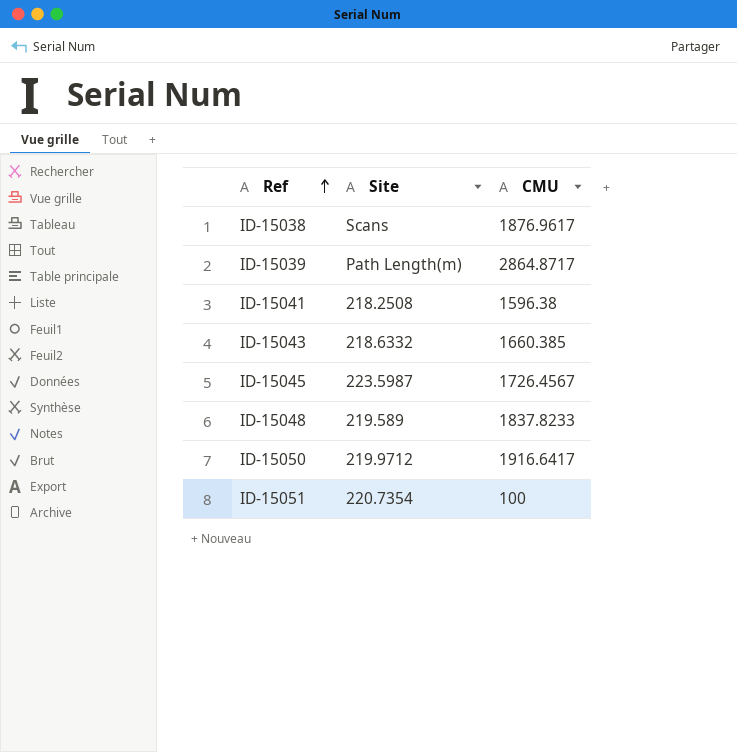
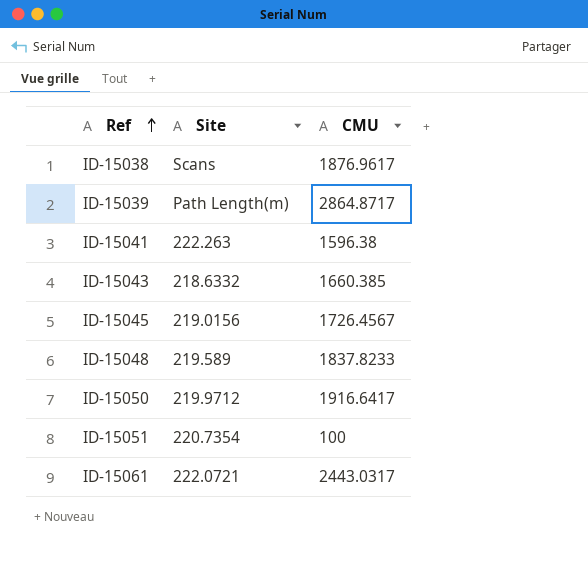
ID-15041 | Site: 218.2508 -> 222.263
ID-15045 | Site: 223.5987 -> 219.0156
row ID-15061: none -> 222.0721 | 2443.0317

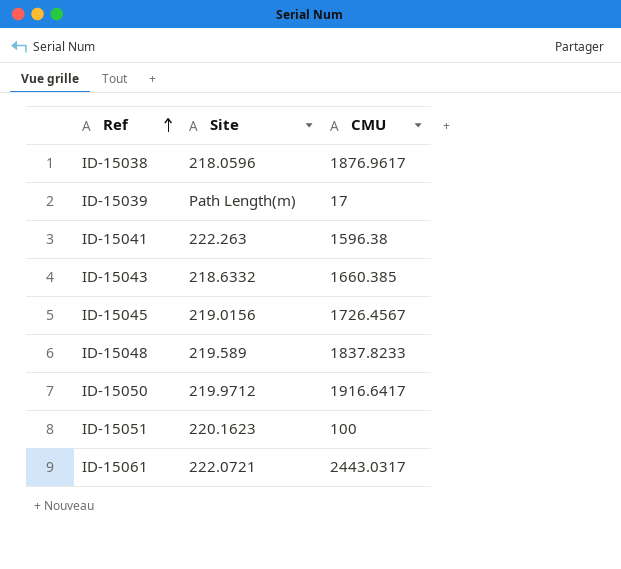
ID-15038 | Site: Scans -> 218.0596
ID-15039 | CMU: 2864.8717 -> 17
ID-15051 | Site: 220.7354 -> 220.1623

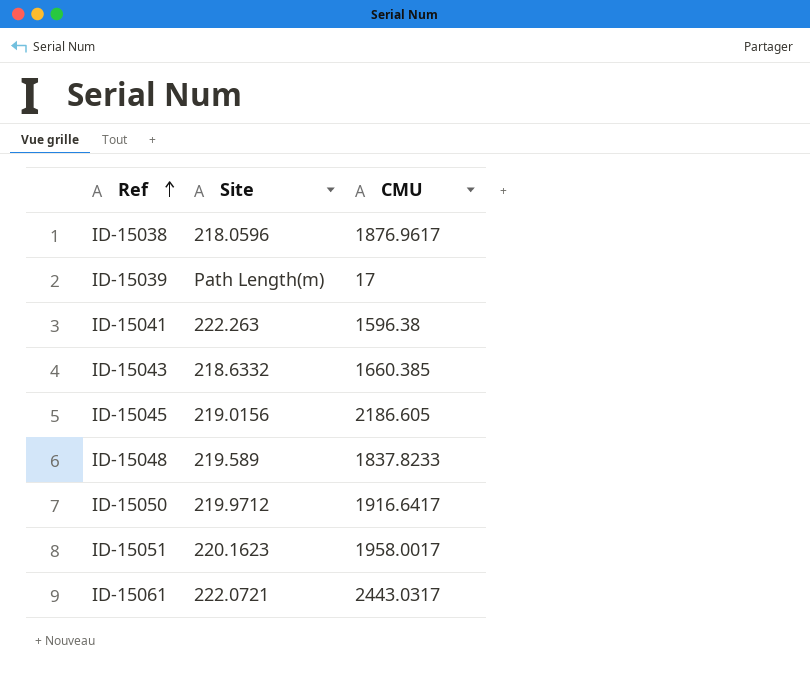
ID-15045 | CMU: 1726.4567 -> 2186.605
ID-15051 | CMU: 100 -> 1958.0017

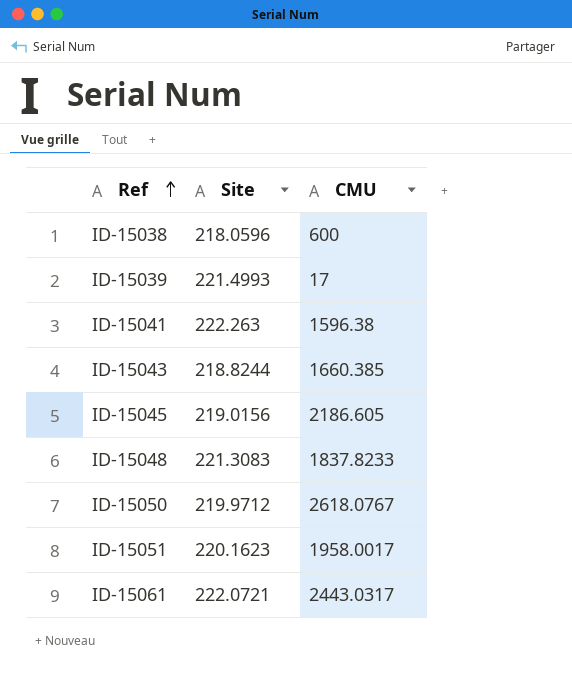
ID-15038 | CMU: 1876.9617 -> 600
ID-15039 | Site: Path Length(m) -> 221.4993
ID-15043 | Site: 218.6332 -> 218.8244
ID-15048 | Site: 219.589 -> 221.3083
ID-15050 | CMU: 1916.6417 -> 2618.0767

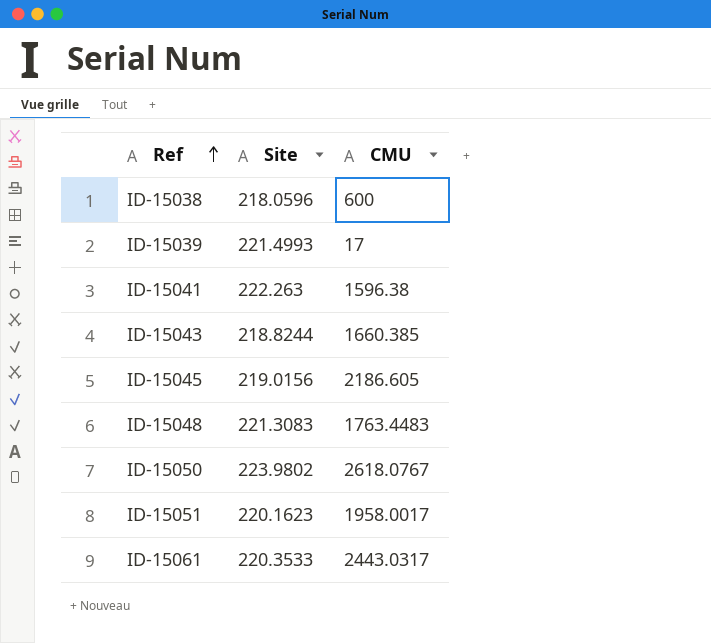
ID-15048 | CMU: 1837.8233 -> 1763.4483
ID-15050 | Site: 219.9712 -> 223.9802
ID-15061 | Site: 222.0721 -> 220.3533

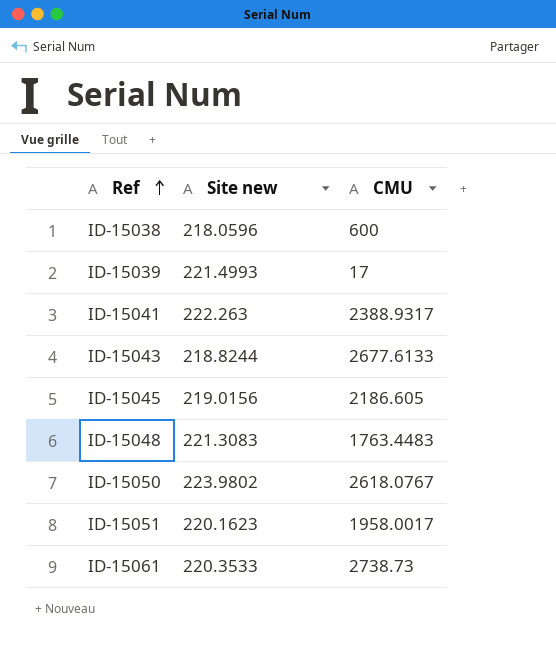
column name: Site -> Site new
ID-15041 | CMU: 1596.38 -> 2388.9317
ID-15043 | CMU: 1660.385 -> 2677.6133
ID-15061 | CMU: 2443.0317 -> 2738.73

